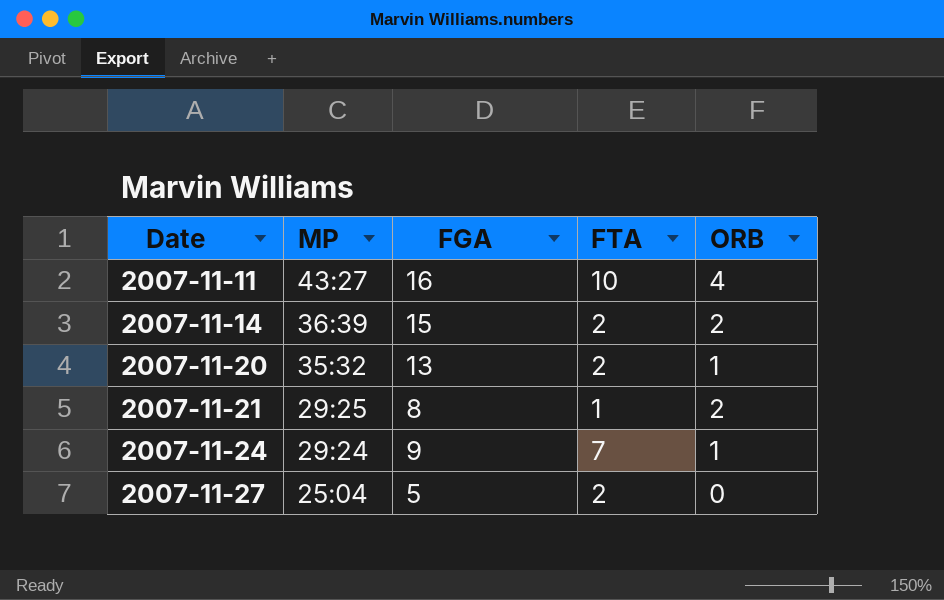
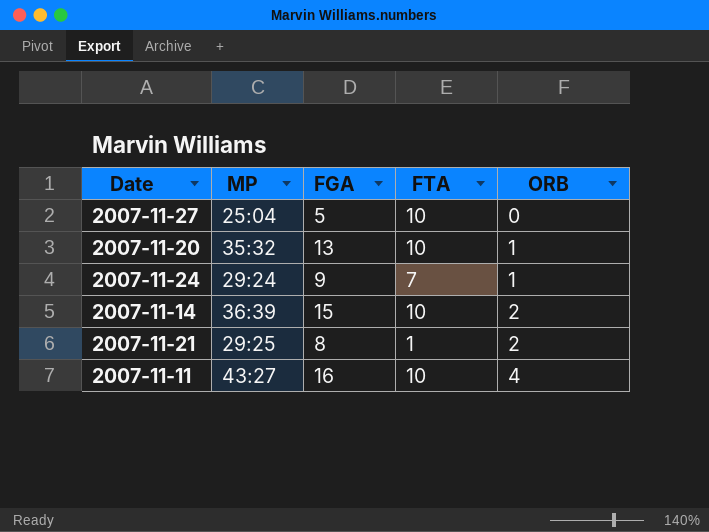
row order: Date ascending -> ORB ascending
2007-11-27 | FTA: 2 -> 10
2007-11-20 | FTA: 2 -> 10
2007-11-14 | FTA: 2 -> 10

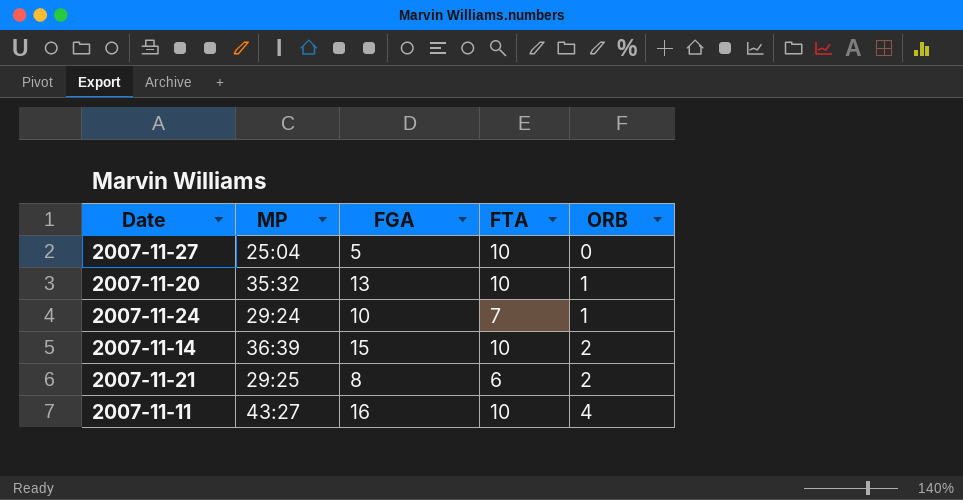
2007-11-24 | FGA: 9 -> 10
2007-11-21 | FTA: 1 -> 6

